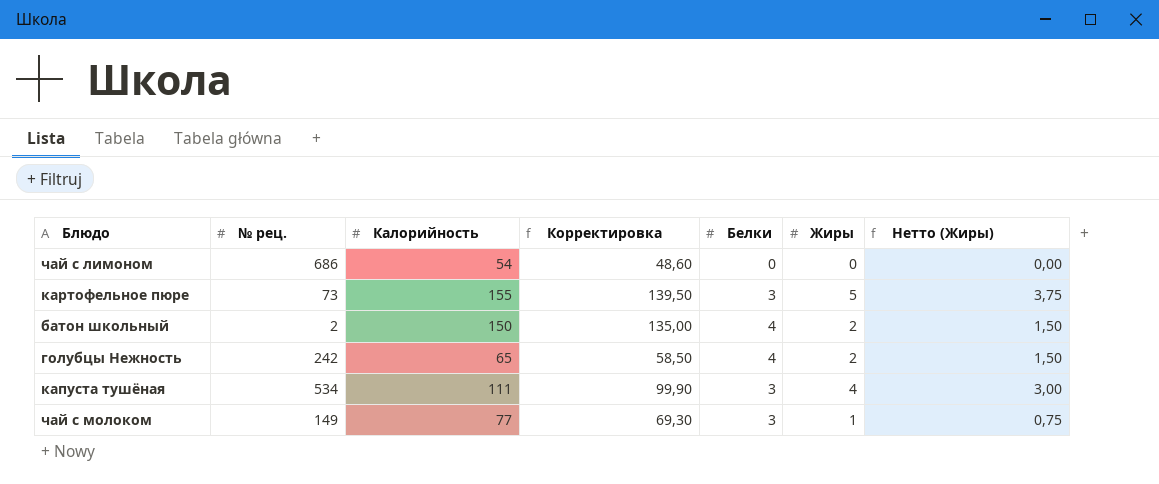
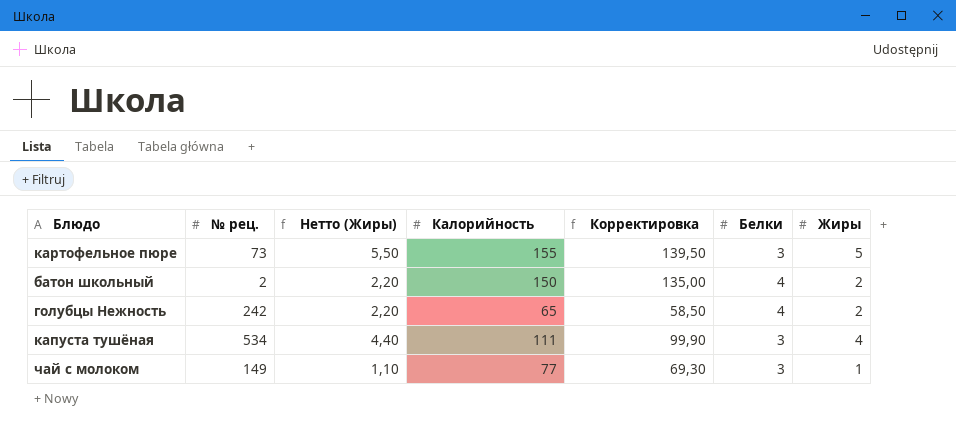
column Нетто (Жиры) | formula: [Жиры] * 0,75 -> [Жиры] * 1,1
column Нетто (Жиры) | position: 7 -> 3
row чай с лимоном: 686 | 54 | 48,60 | 0 | 0 | 0,00 -> none

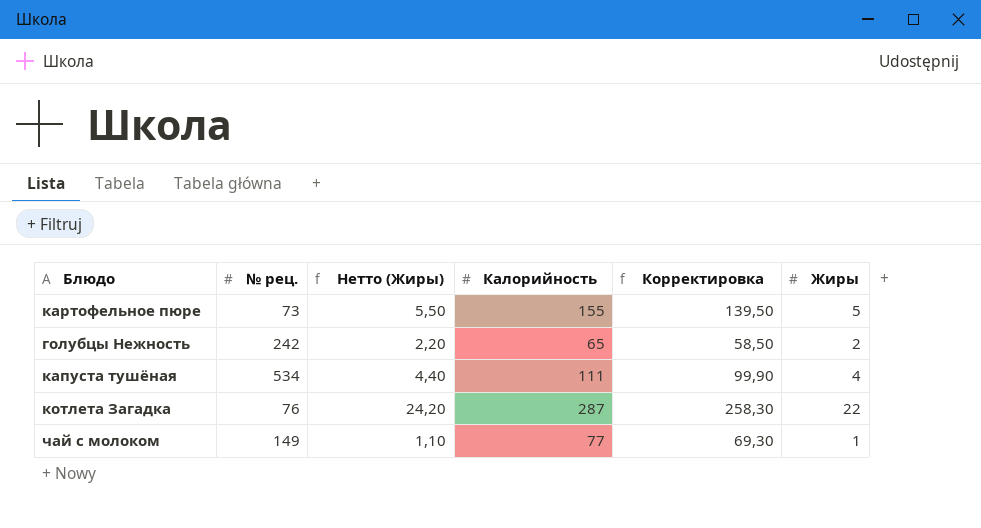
column Белки | position: 6 -> none
row батон школьный: 2 | 2,20 | 150 | 135,00 | 4 | 2 -> none
row котлета Загадка: none -> 76 | 24,20 | 287 | 258,30 | 22

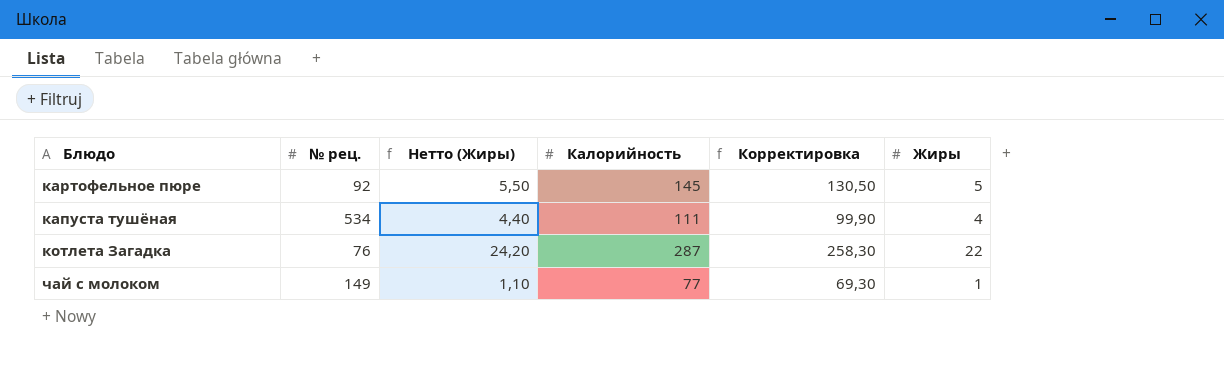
row голубцы Нежность: 242 | 2,20 | 65 | 58,50 | 2 -> none
картофельное пюре | № рец.: 73 -> 92
картофельное пюре | Калорийность: 155 -> 145
картофельное пюре | Корректировка: 139,50 -> 130,50

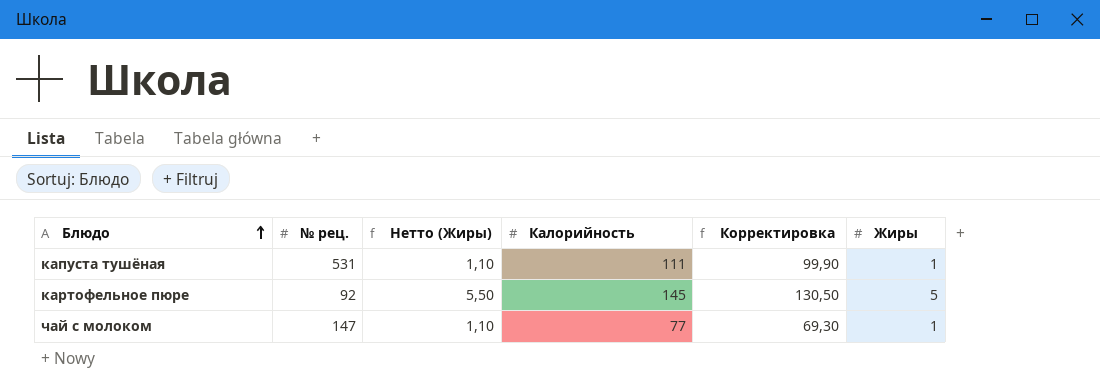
row order: none -> Блюдо ascending
row котлета Загадка: 76 | 24,20 | 287 | 258,30 | 22 -> none
капуста тушёная | № рец.: 534 -> 531
капуста тушёная | Нетто (Жиры): 4,40 -> 1,10
капуста тушёная | Жиры: 4 -> 1
чай с молоком | № рец.: 149 -> 147

